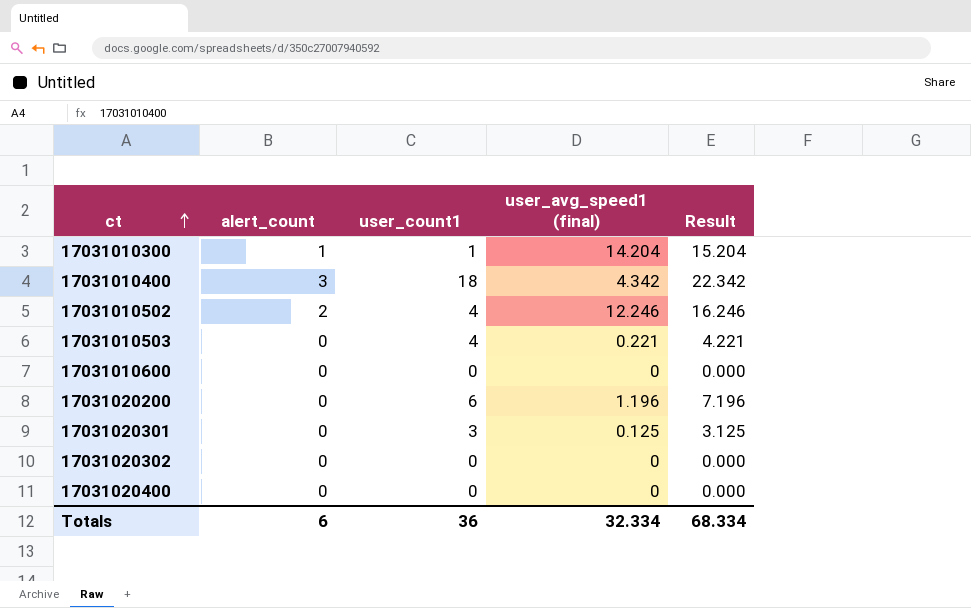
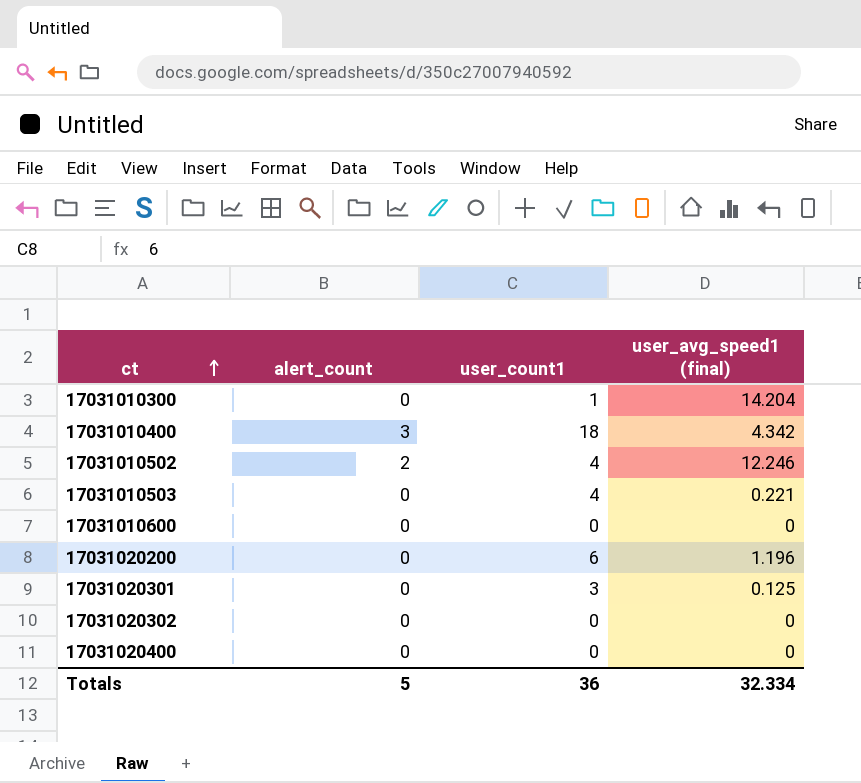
column Result | formula: [user_count1] + [user_avg_speed1 (final)] -> none
17031010300 | alert_count: 1 -> 0
Totals | alert_count: 6 -> 5

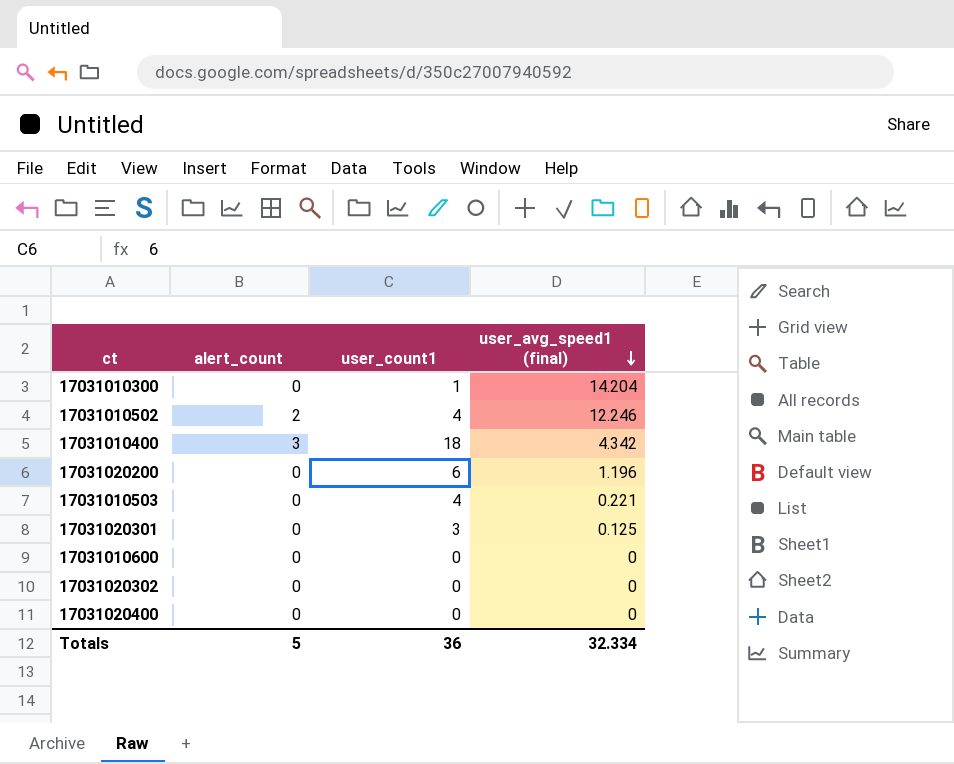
row order: ct ascending -> user_avg_speed1 (final) descending

